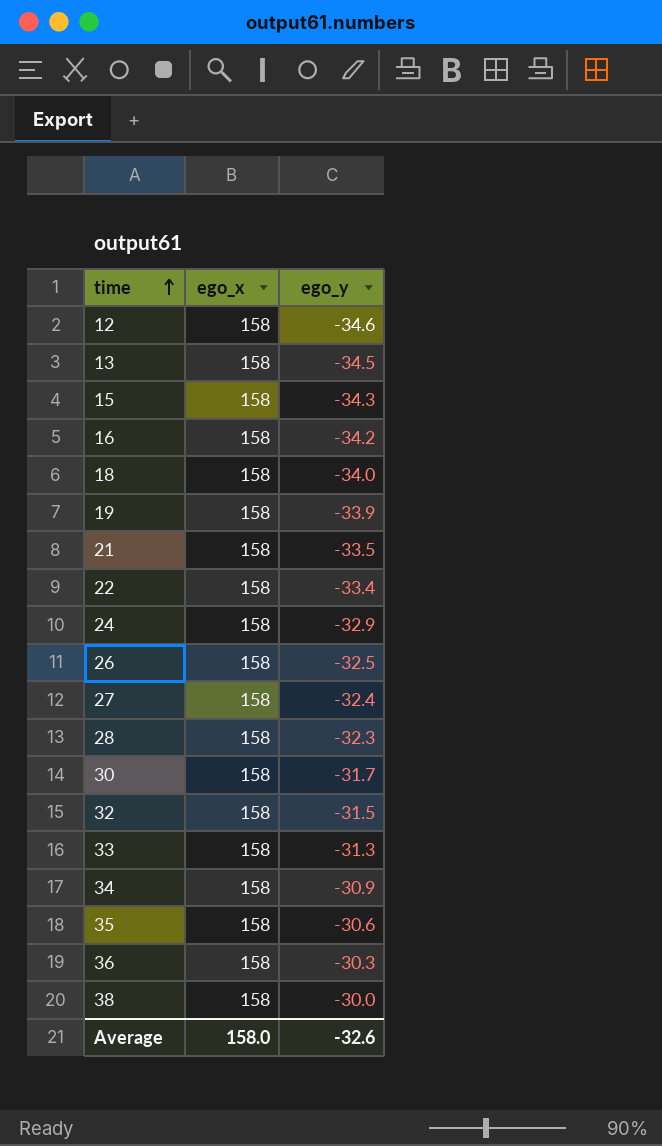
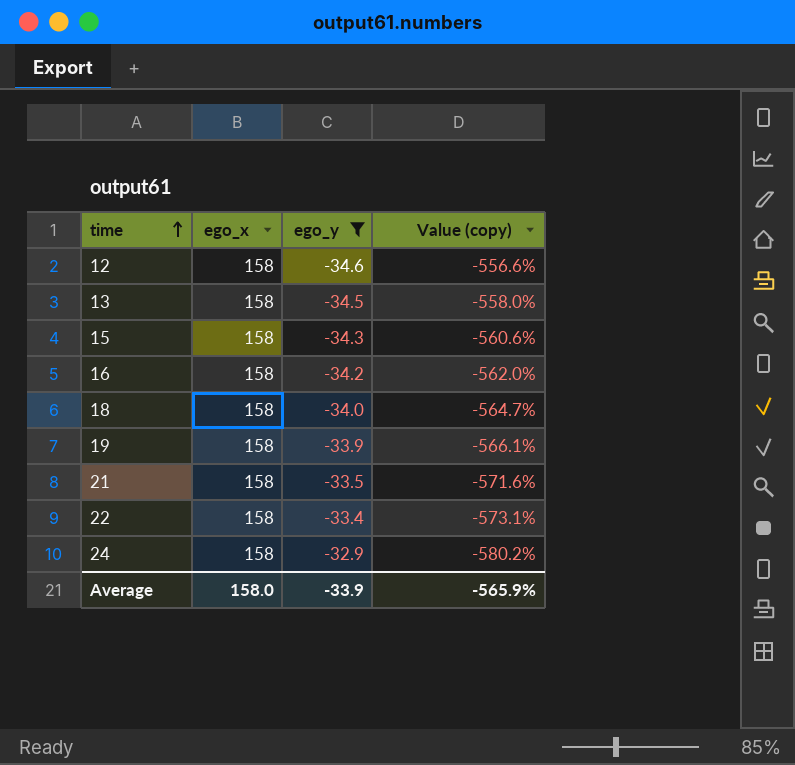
filter: none -> ego_y <= -32.9
column Value (copy) | formula: none -> ([ego_x] - [ego_y]) / [ego_y]
Average | ego_y: -32.6 -> -33.9

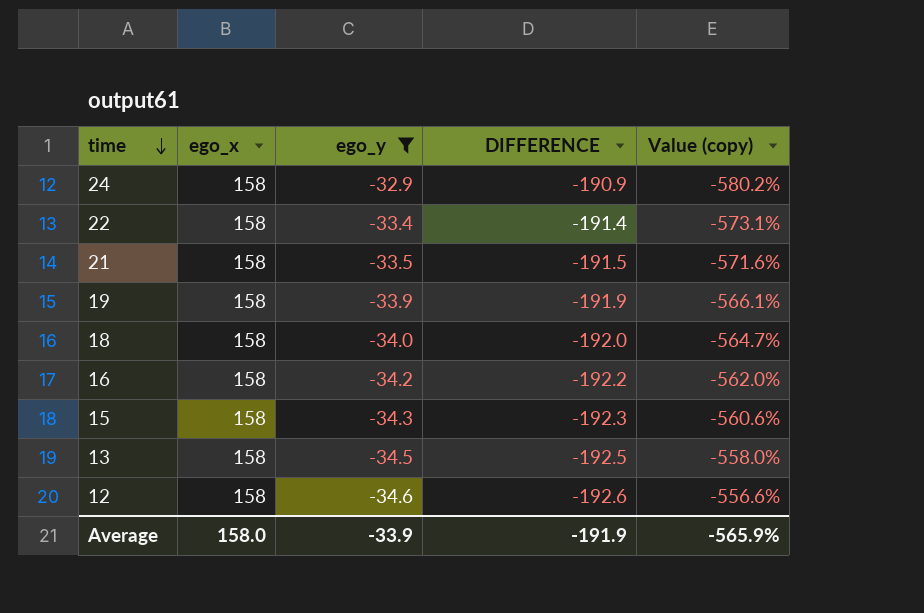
row order: time ascending -> time descending
column DIFFERENCE | formula: none -> [ego_y] - [ego_x]

